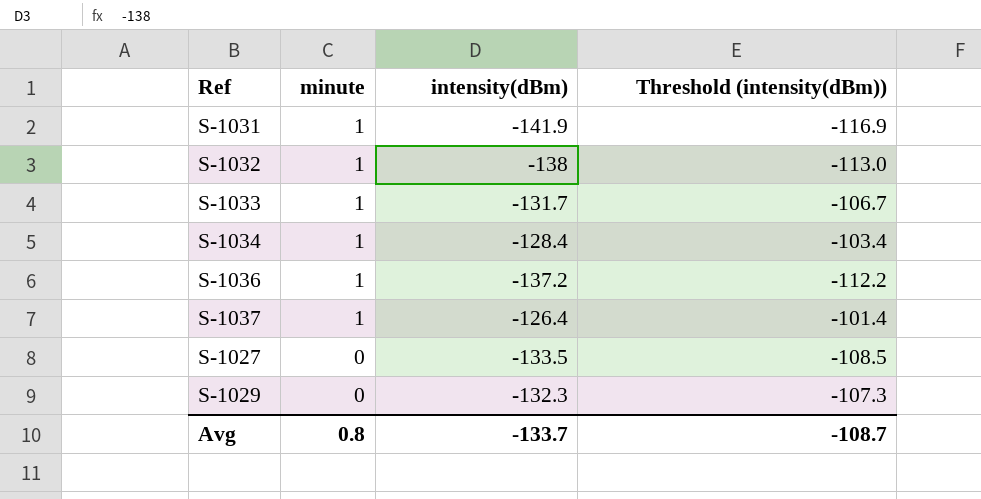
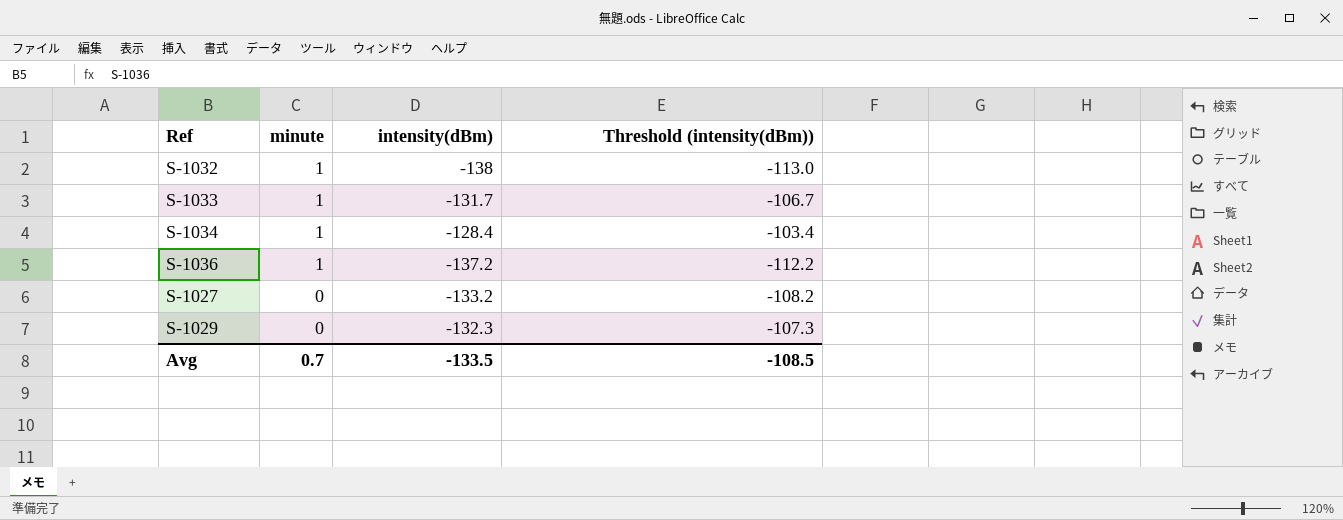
row S-1031: 1 | -141.9 | -116.9 -> none
row S-1037: 1 | -126.4 | -101.4 -> none
S-1027 | intensity(dBm): -133.5 -> -133.2
S-1027 | Threshold (intensity(dBm)): -108.5 -> -108.2
Avg | minute: 0.8 -> 0.7
Avg | intensity(dBm): -133.7 -> -133.5
Avg | Threshold (intensity(dBm)): -108.7 -> -108.5

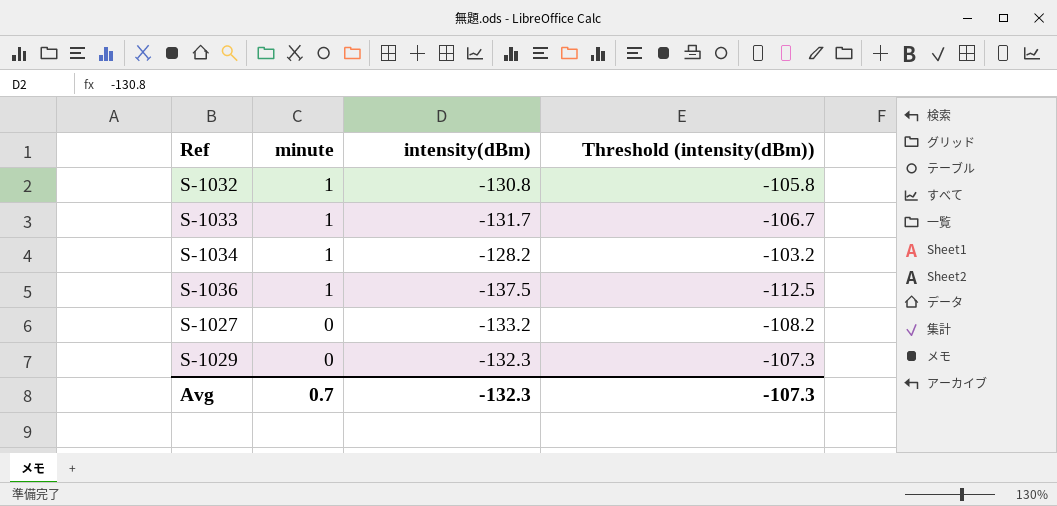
S-1032 | intensity(dBm): -138 -> -130.8
S-1032 | Threshold (intensity(dBm)): -113.0 -> -105.8
S-1034 | intensity(dBm): -128.4 -> -128.2
S-1034 | Threshold (intensity(dBm)): -103.4 -> -103.2
S-1036 | intensity(dBm): -137.2 -> -137.5
S-1036 | Threshold (intensity(dBm)): -112.2 -> -112.5
Avg | intensity(dBm): -133.5 -> -132.3
Avg | Threshold (intensity(dBm)): -108.5 -> -107.3

